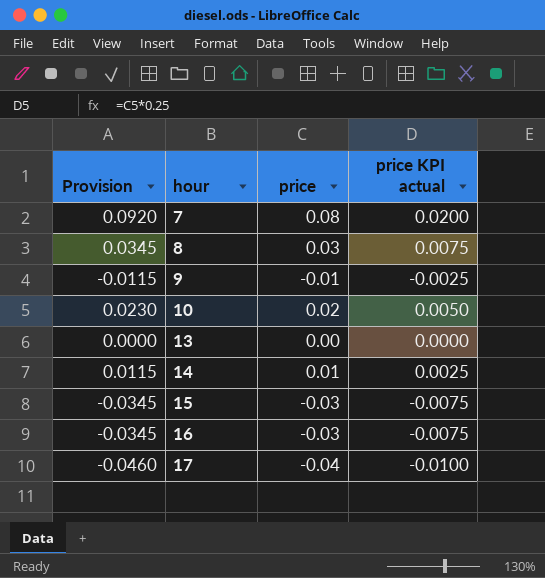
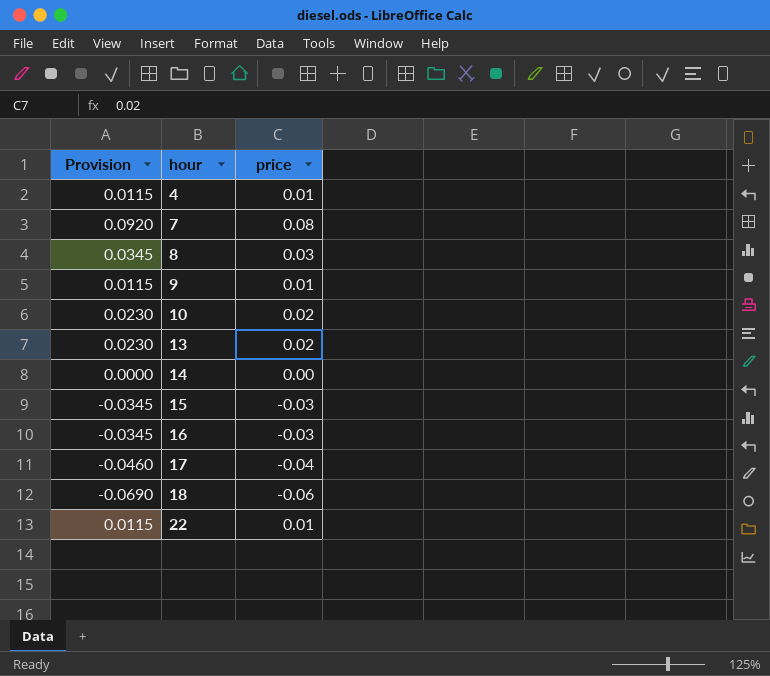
column price KPI actual | formula: [price] * 0.25 -> none
row 4: none -> 0.0115 | 0.01
9 | Provision: -0.0115 -> 0.0115
9 | price: -0.01 -> 0.01
13 | Provision: 0.0000 -> 0.0230
13 | price: 0.00 -> 0.02
14 | Provision: 0.0115 -> 0.0000
14 | price: 0.01 -> 0.00
row 18: none -> -0.0690 | -0.06
row 22: none -> 0.0115 | 0.01

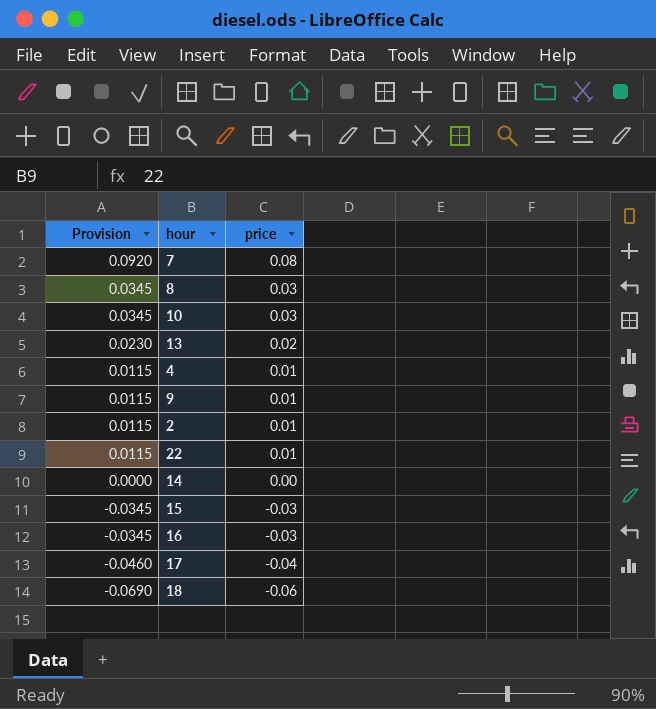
row order: hour ascending -> Provision descending
10 | Provision: 0.0230 -> 0.0345
10 | price: 0.02 -> 0.03
row 2: none -> 0.0115 | 0.01

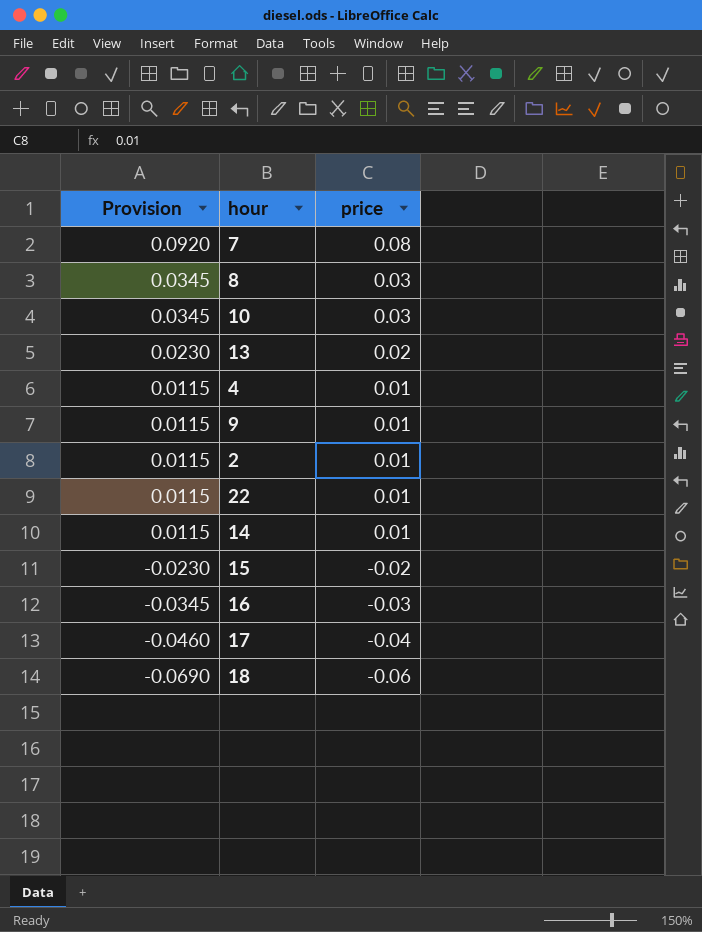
14 | Provision: 0.0000 -> 0.0115
14 | price: 0.00 -> 0.01
15 | Provision: -0.0345 -> -0.0230
15 | price: -0.03 -> -0.02

